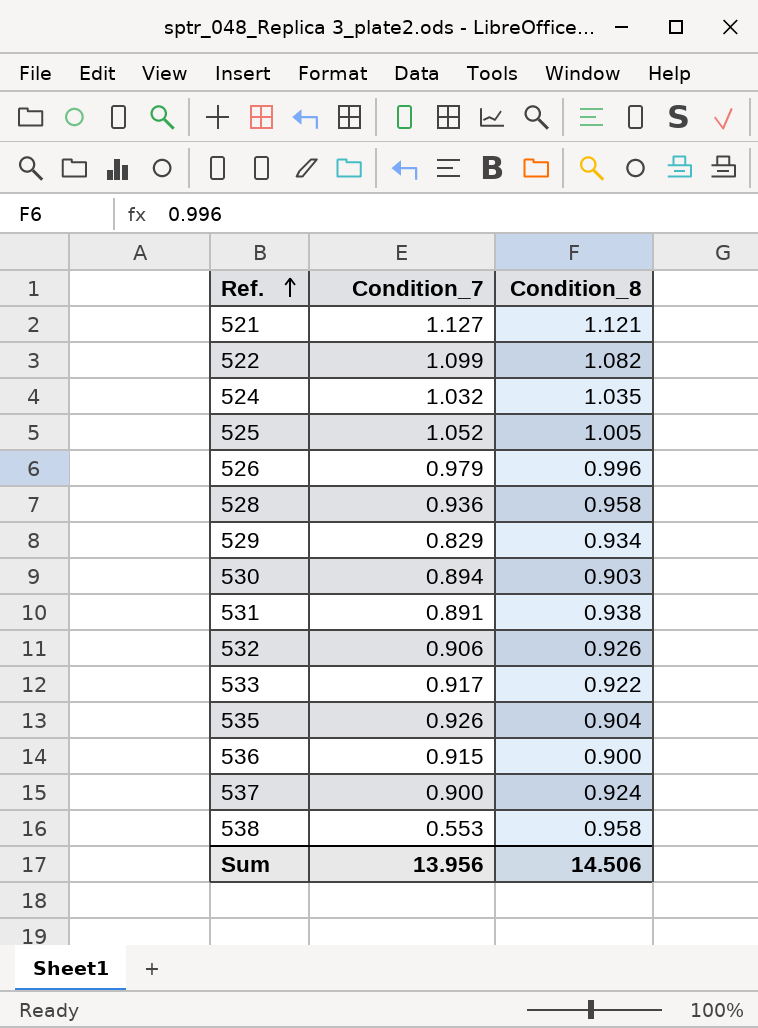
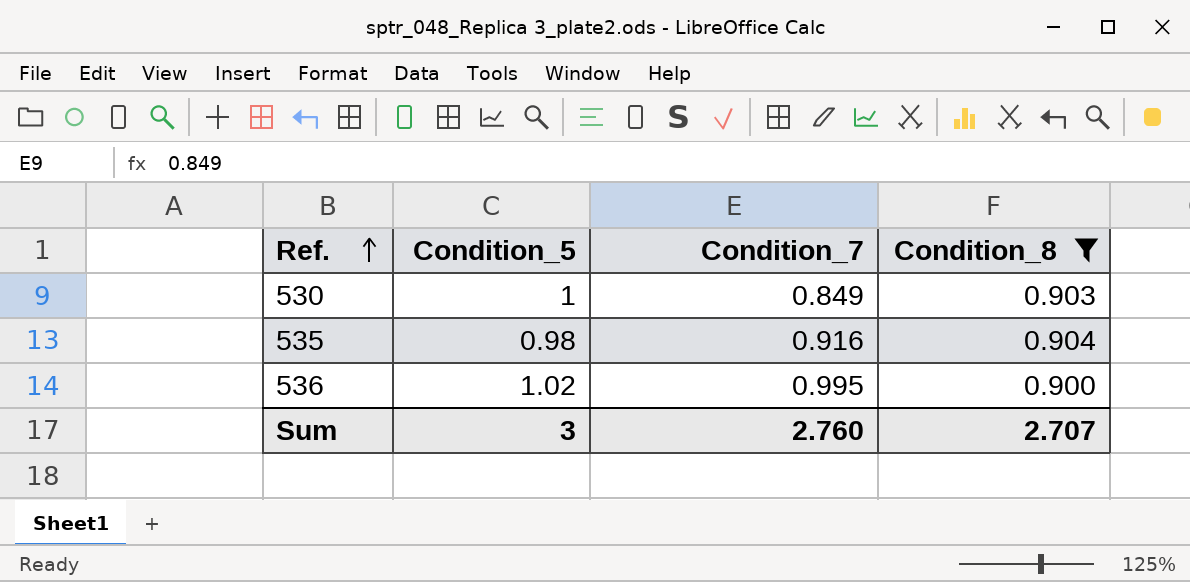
filter: none -> Condition_8 <= 0.904
column Condition_5 | position: none -> 2
530 | Condition_7: 0.894 -> 0.849
535 | Condition_7: 0.926 -> 0.916
536 | Condition_7: 0.915 -> 0.995
Sum | Condition_7: 13.956 -> 2.760
Sum | Condition_8: 14.506 -> 2.707

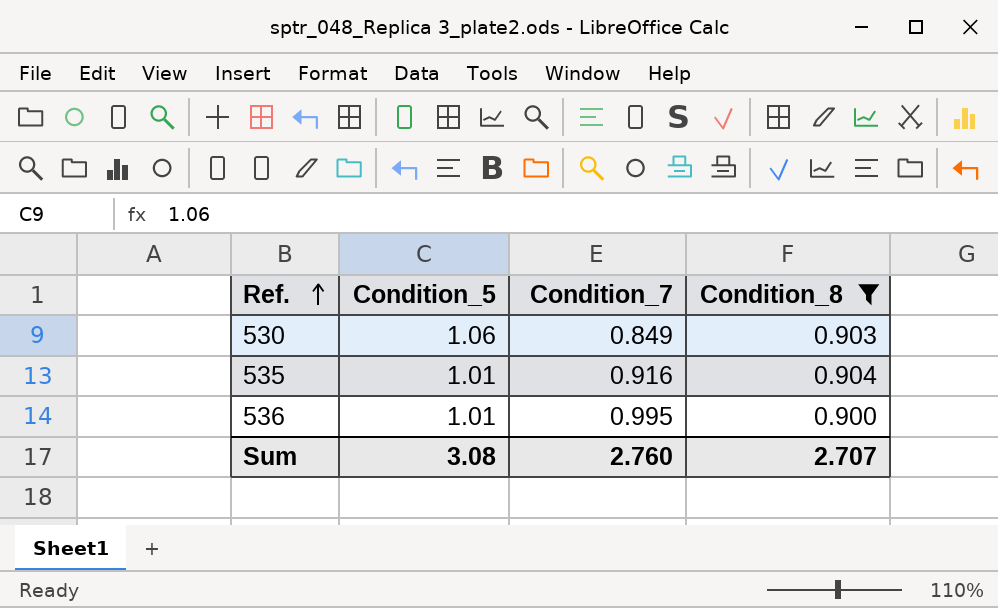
530 | Condition_5: 1 -> 1.06
535 | Condition_5: 0.98 -> 1.01
536 | Condition_5: 1.02 -> 1.01
Sum | Condition_5: 3 -> 3.08

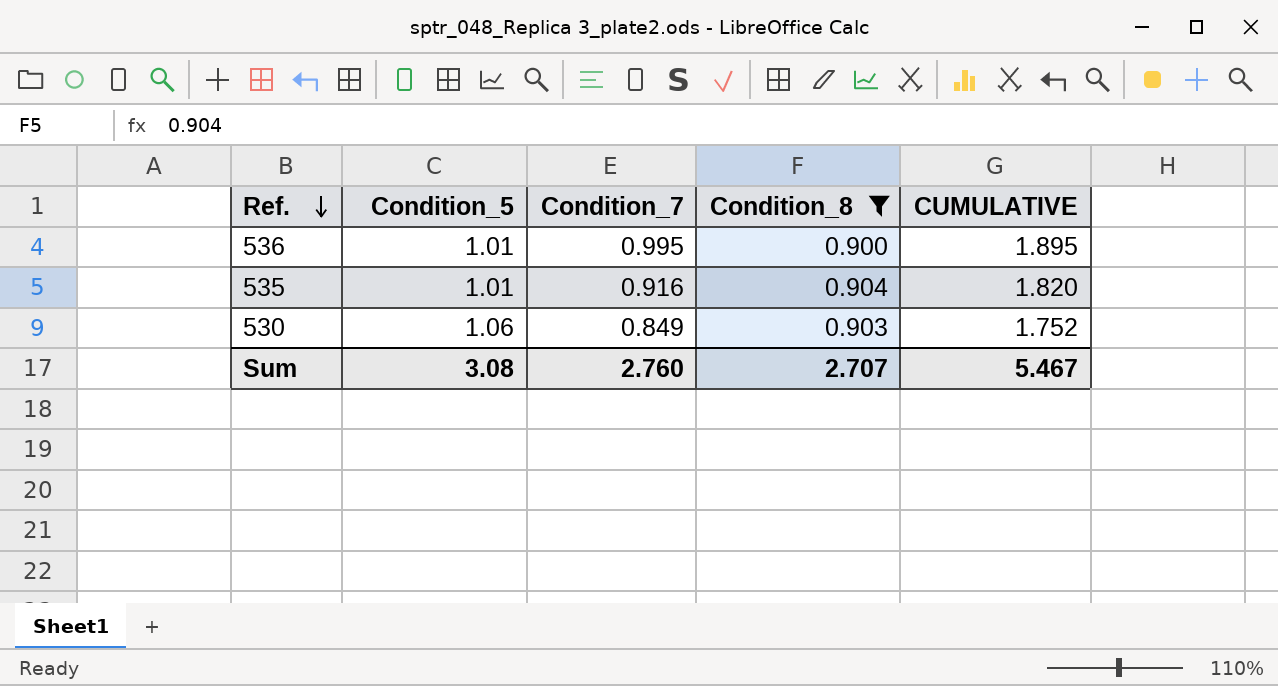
row order: Ref. ascending -> Ref. descending
column CUMULATIVE | formula: none -> [Condition_7] + [Condition_8]

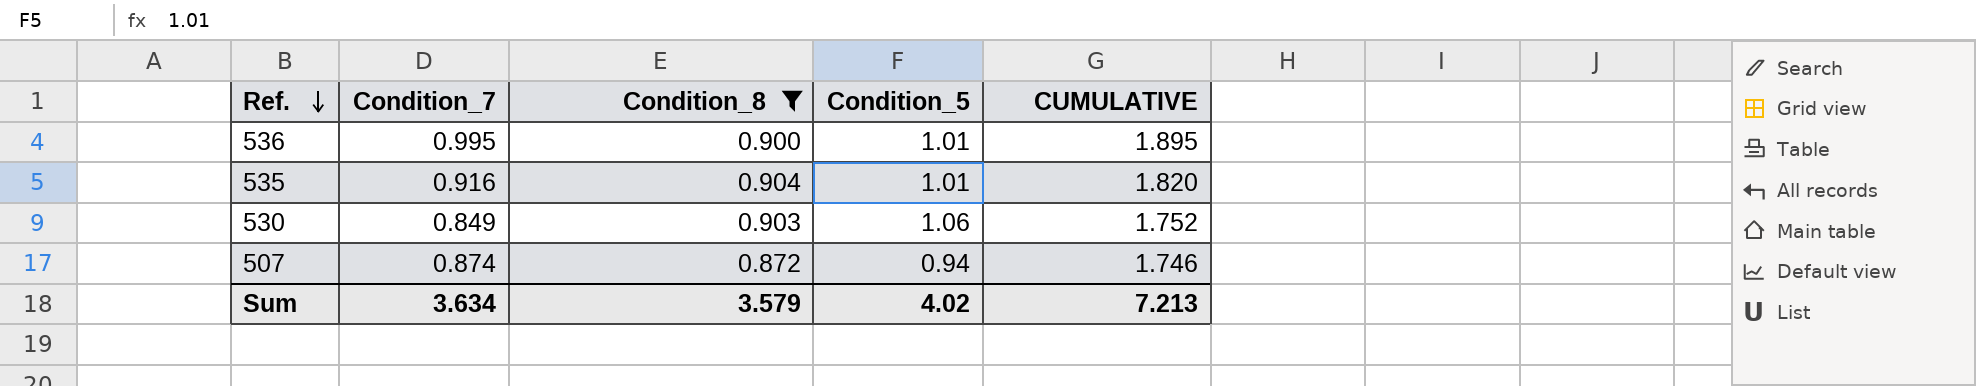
column Condition_5 | position: 2 -> 4
row 507: none -> 0.874 | 0.872 | 0.94 | 1.746
Sum | Condition_7: 2.760 -> 3.634
Sum | Condition_8: 2.707 -> 3.579
Sum | Condition_5: 3.08 -> 4.02
Sum | CUMULATIVE: 5.467 -> 7.213

